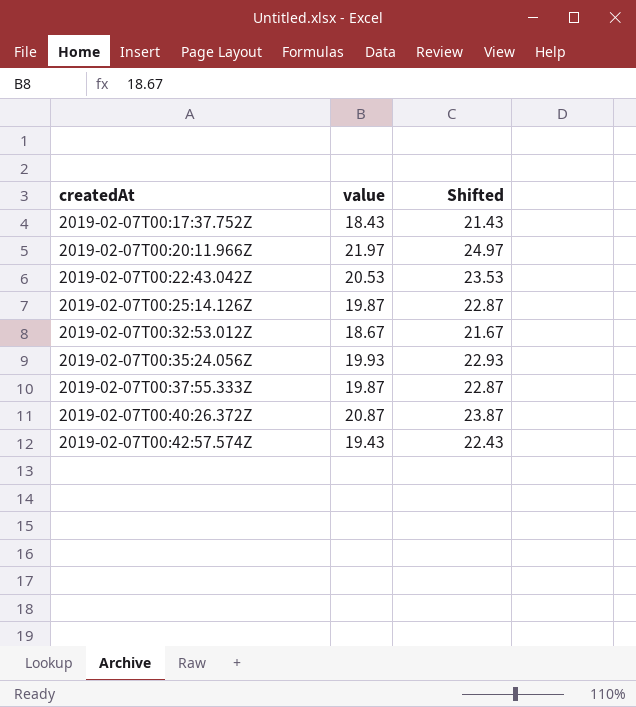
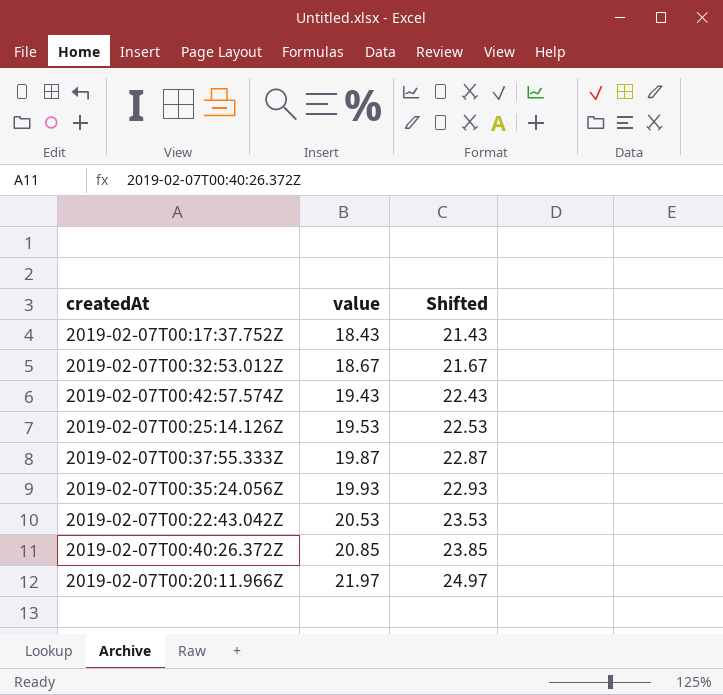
row order: createdAt ascending -> value ascending
2019-02-07T00:25:14.126Z | value: 19.87 -> 19.53
2019-02-07T00:25:14.126Z | Shifted: 22.87 -> 22.53
2019-02-07T00:40:26.372Z | value: 20.87 -> 20.85
2019-02-07T00:40:26.372Z | Shifted: 23.87 -> 23.85

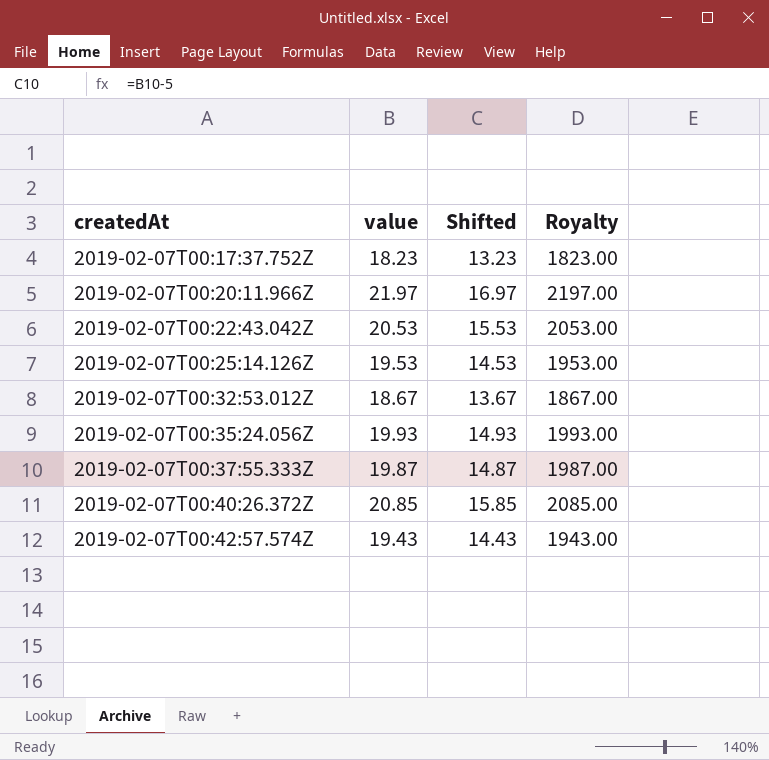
row order: value ascending -> createdAt ascending
column Shifted | formula: [value] + 3 -> [value] - 5
column Royalty | formula: none -> [value] * 100
2019-02-07T00:17:37.752Z | value: 18.43 -> 18.23

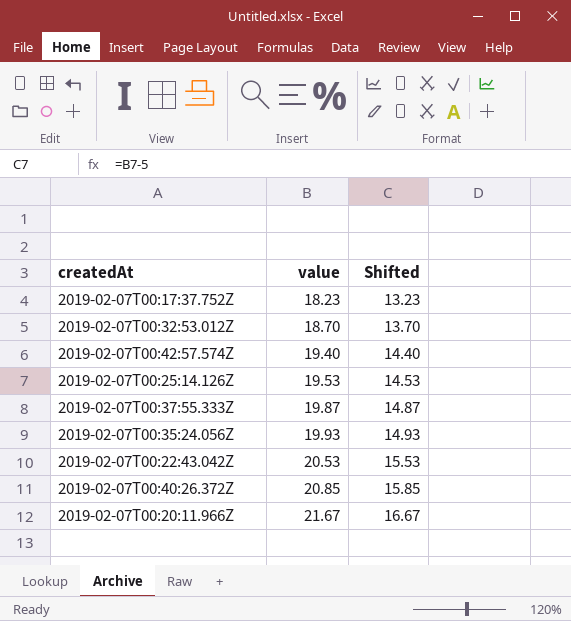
row order: createdAt ascending -> value ascending
column Royalty | formula: [value] * 100 -> none
2019-02-07T00:32:53.012Z | value: 18.67 -> 18.70
2019-02-07T00:32:53.012Z | Shifted: 13.67 -> 13.70
2019-02-07T00:42:57.574Z | value: 19.43 -> 19.40
2019-02-07T00:42:57.574Z | Shifted: 14.43 -> 14.40
2019-02-07T00:20:11.966Z | value: 21.97 -> 21.67
2019-02-07T00:20:11.966Z | Shifted: 16.97 -> 16.67

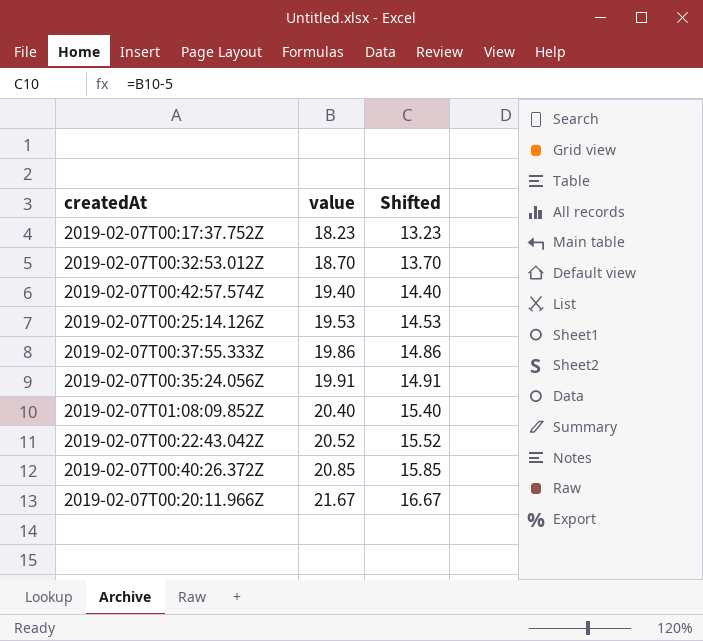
2019-02-07T00:37:55.333Z | value: 19.87 -> 19.86
2019-02-07T00:37:55.333Z | Shifted: 14.87 -> 14.86
2019-02-07T00:35:24.056Z | value: 19.93 -> 19.91
2019-02-07T00:35:24.056Z | Shifted: 14.93 -> 14.91
row 2019-02-07T01:08:09.852Z: none -> 20.40 | 15.40
2019-02-07T00:22:43.042Z | value: 20.53 -> 20.52
2019-02-07T00:22:43.042Z | Shifted: 15.53 -> 15.52

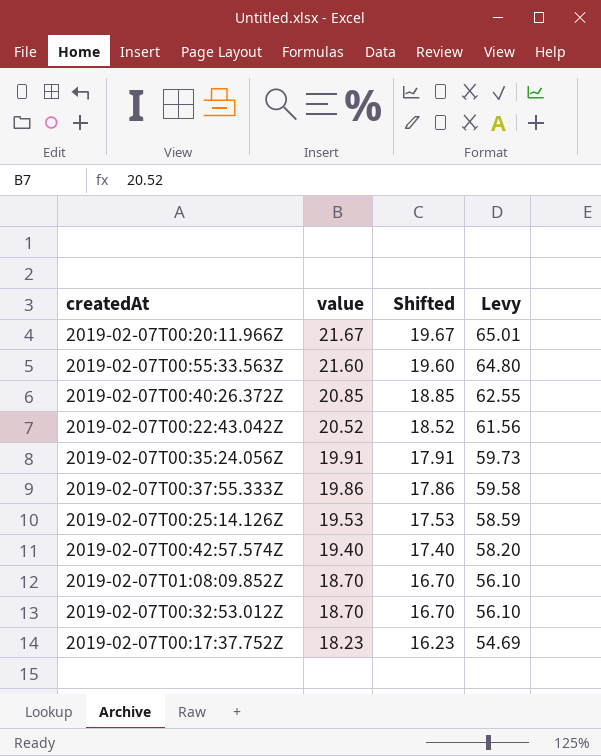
row order: value ascending -> value descending
column Shifted | formula: [value] - 5 -> [value] - 2
column Levy | formula: none -> [value] * 3
row 2019-02-07T00:55:33.563Z: none -> 21.60 | 19.60 | 64.80
2019-02-07T01:08:09.852Z | value: 20.40 -> 18.70

